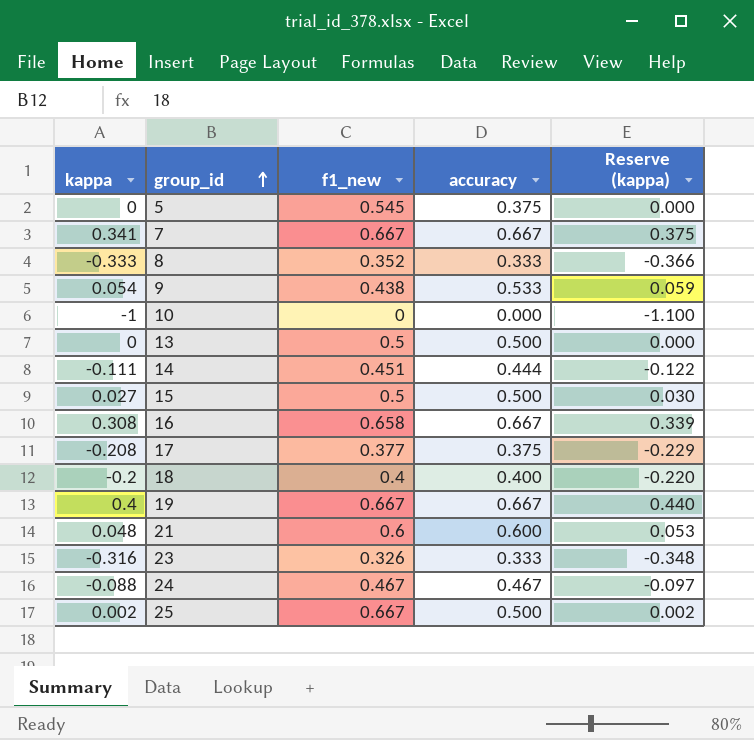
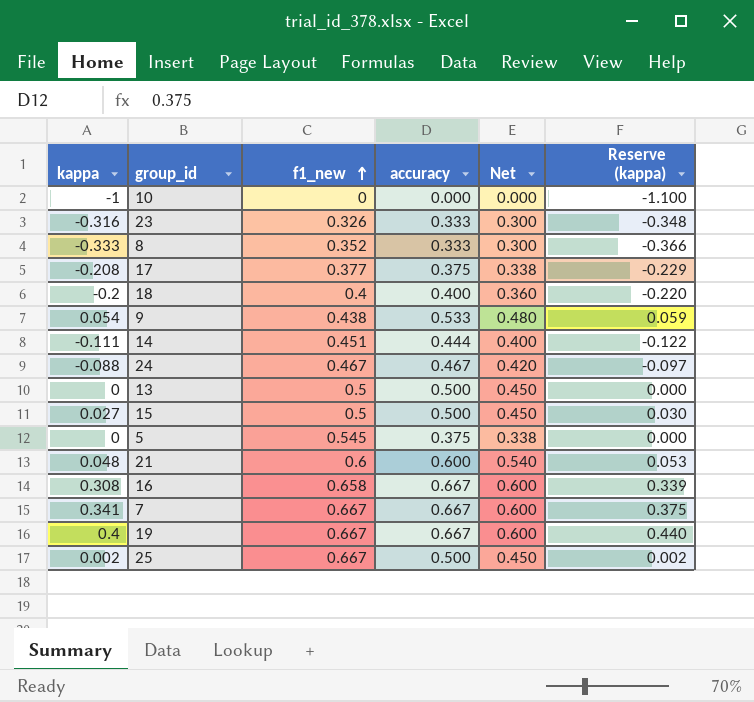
row order: group_id ascending -> f1_new ascending
column Net | formula: none -> [accuracy] * 0.9

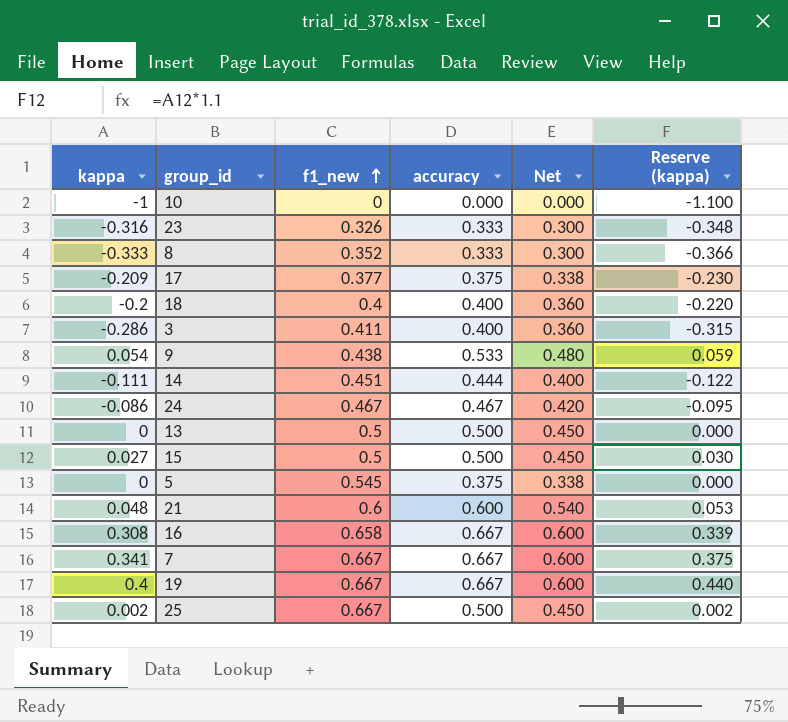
17 | kappa: -0.208 -> -0.209
17 | Reserve (kappa): -0.229 -> -0.230
row 3: none -> -0.286 | 0.411 | 0.400 | 0.360 | -0.315
24 | kappa: -0.088 -> -0.086
24 | Reserve (kappa): -0.097 -> -0.095

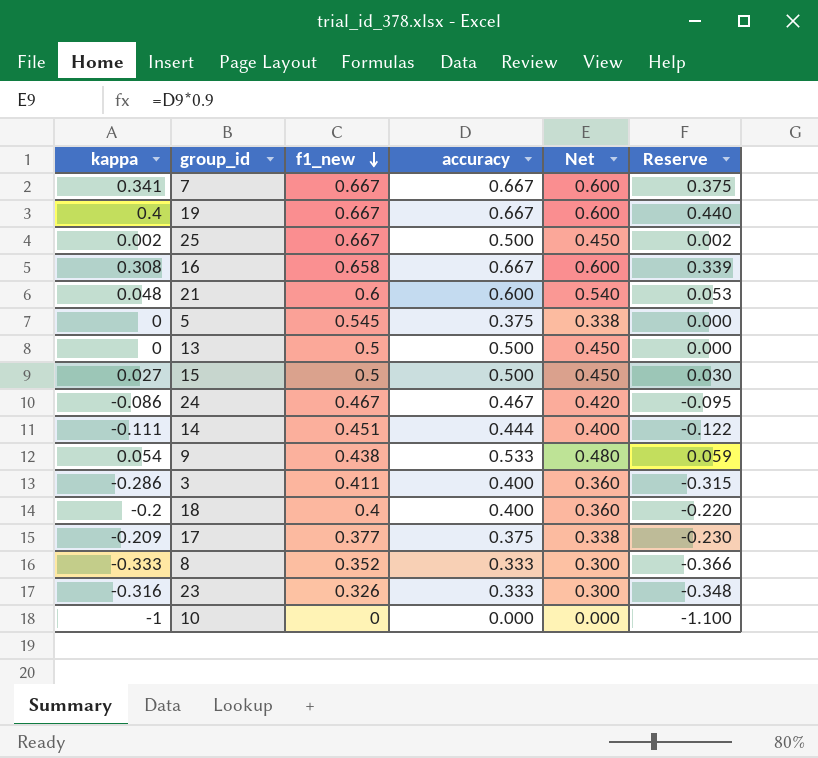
row order: f1_new ascending -> f1_new descending
column name: Reserve (kappa) -> Reserve

